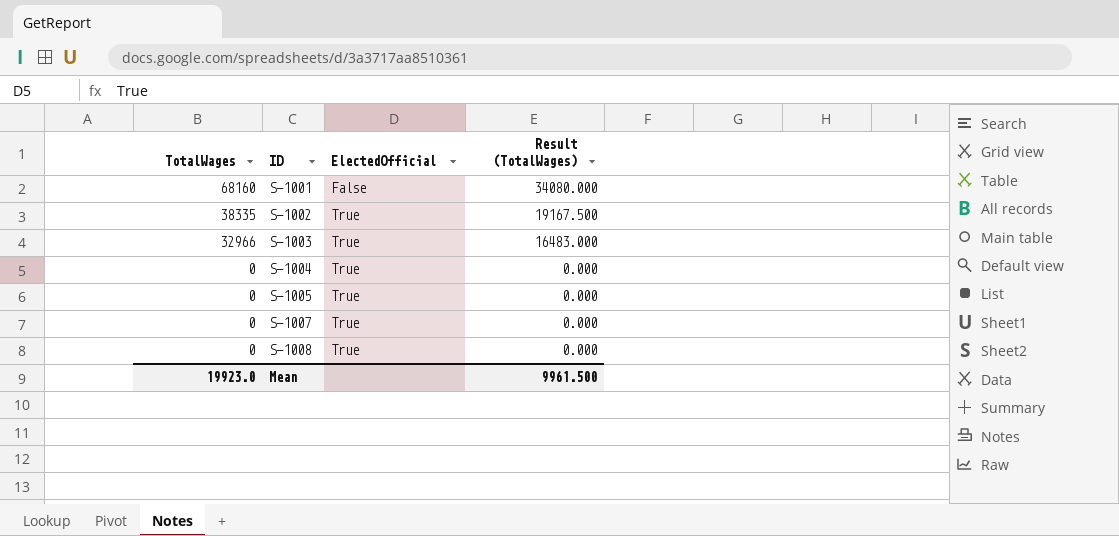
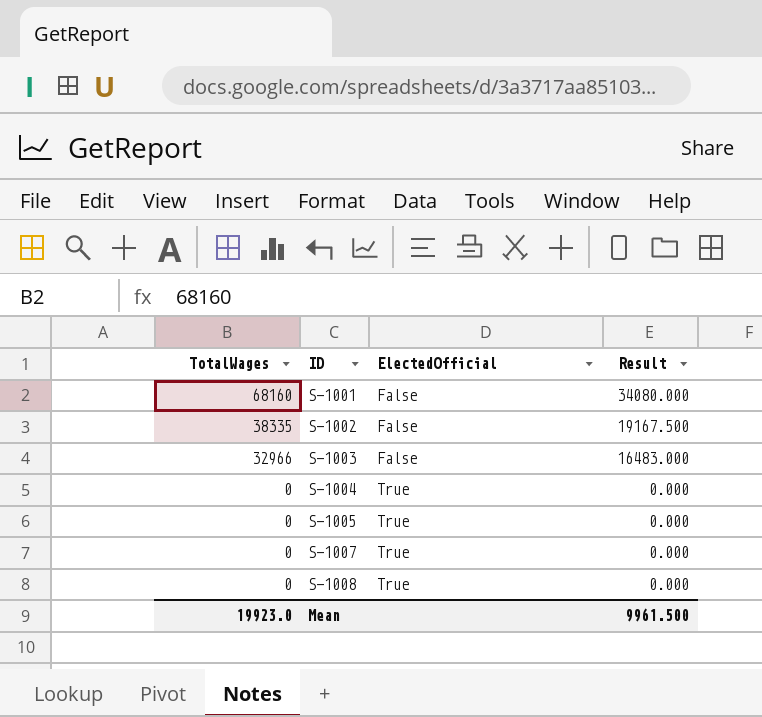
column name: Result (TotalWages) -> Result
S-1002 | ElectedOfficial: True -> False
S-1003 | ElectedOfficial: True -> False

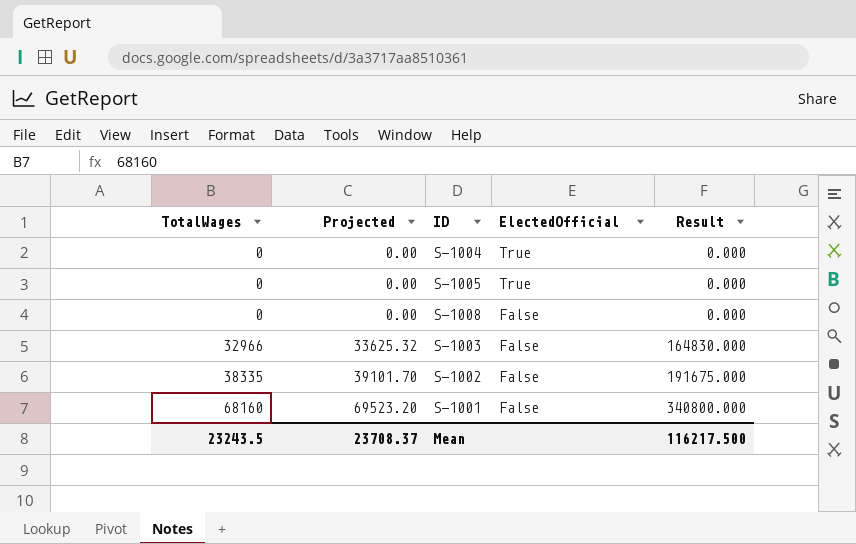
row order: TotalWages descending -> TotalWages ascending
column Projected | formula: none -> [TotalWages] * 1.02
column Result | formula: [TotalWages] * 0.5 -> [TotalWages] * 5
row S-1007: 0 | True | 0.000 -> none
S-1008 | ElectedOfficial: True -> False
Mean | TotalWages: 19923.0 -> 23243.5
Mean | Result: 9961.500 -> 116217.500

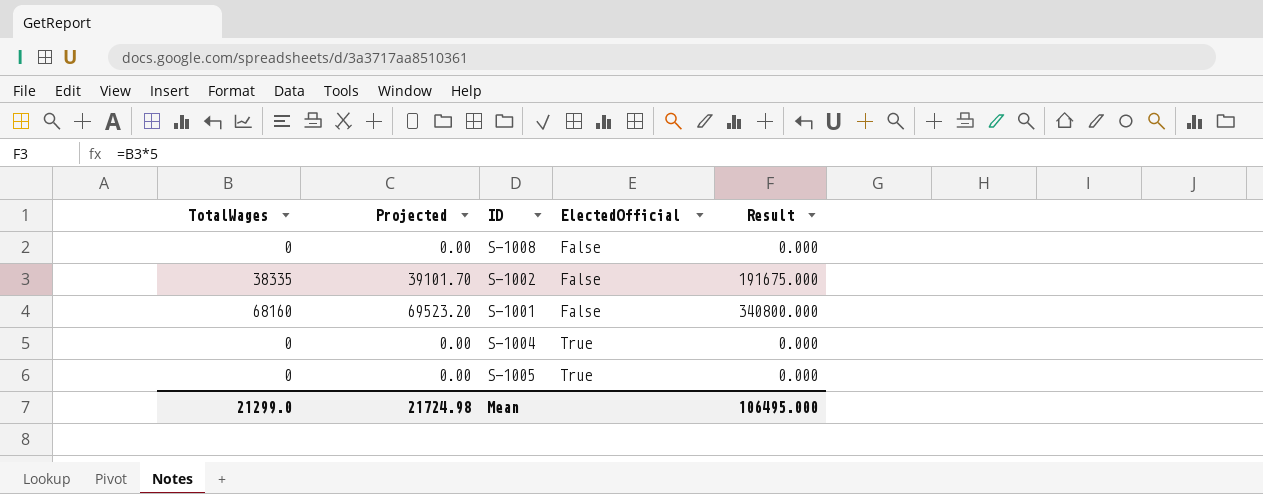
row order: TotalWages ascending -> ElectedOfficial ascending
row S-1003: 32966 | 33625.32 | False | 164830.000 -> none
Mean | TotalWages: 23243.5 -> 21299.0
Mean | Projected: 23708.37 -> 21724.98
Mean | Result: 116217.500 -> 106495.000

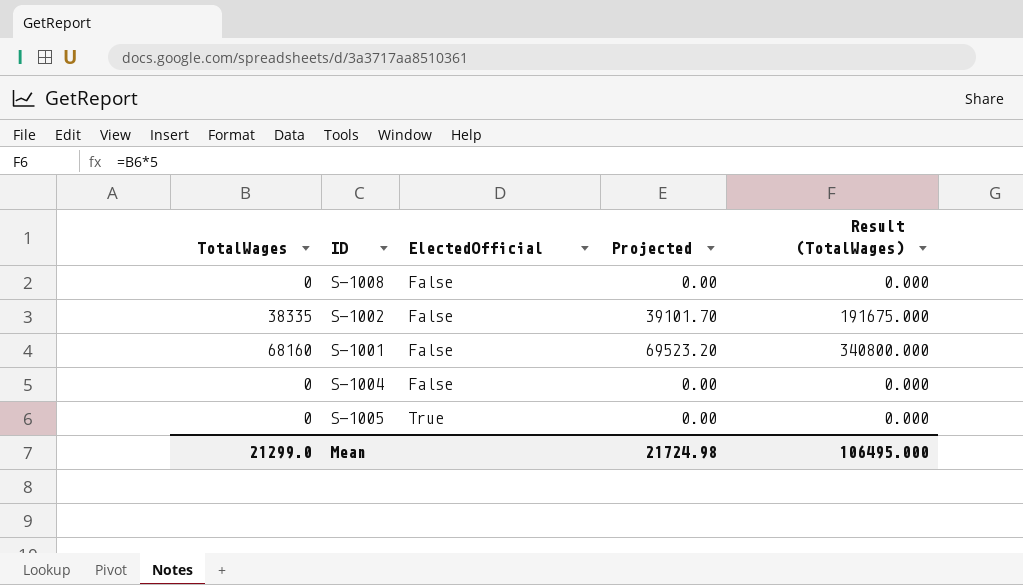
column Projected | position: 2 -> 4
column name: Result -> Result (TotalWages)
S-1004 | ElectedOfficial: True -> False

